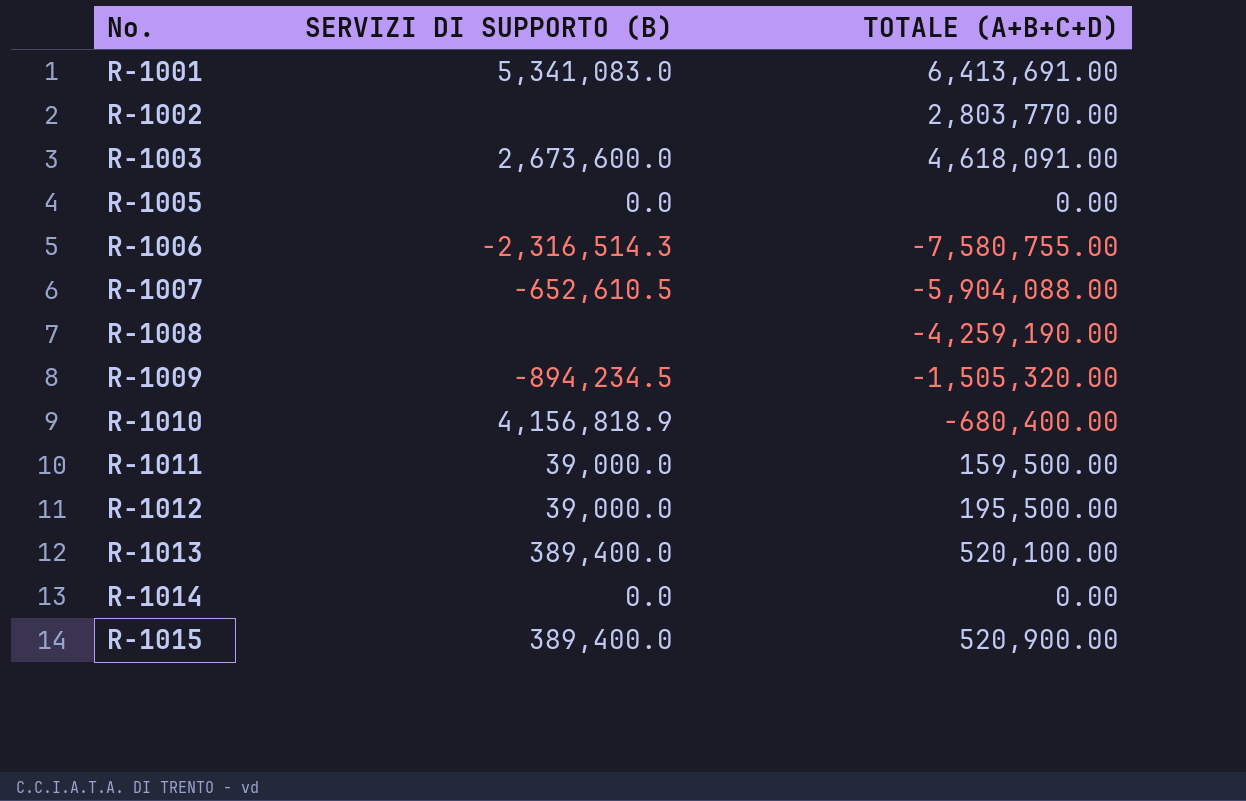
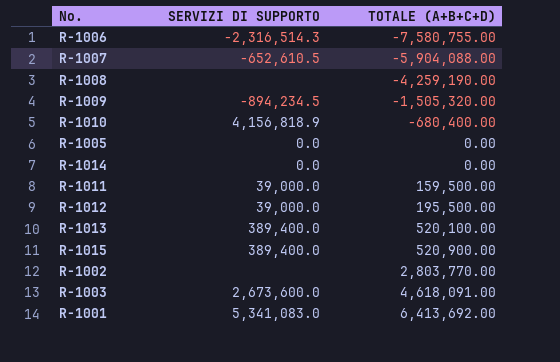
row order: No. ascending -> TOTALE (A+B+C+D) ascending
column name: SERVIZI DI SUPPORTO (B) -> SERVIZI DI SUPPORTO
R-1001 | TOTALE (A+B+C+D): 6,413,691.00 -> 6,413,692.00

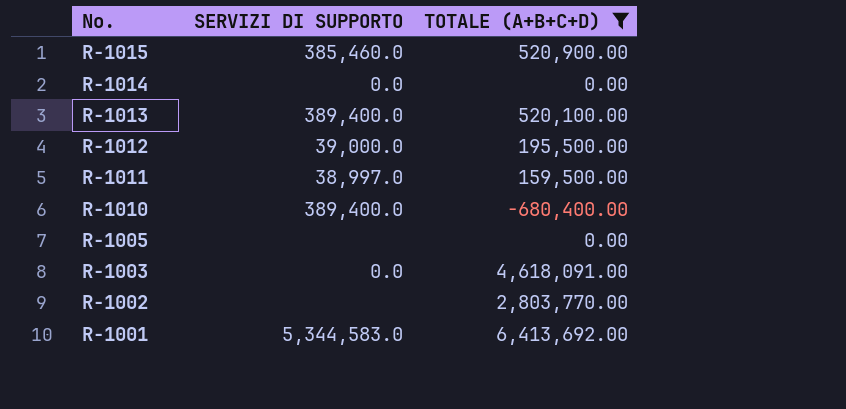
filter: none -> TOTALE (A+B+C+D) >= -680,400.00
row order: TOTALE (A+B+C+D) ascending -> No. descending
R-1015 | SERVIZI DI SUPPORTO: 389,400.0 -> 385,460.0
R-1011 | SERVIZI DI SUPPORTO: 39,000.0 -> 38,997.0
R-1010 | SERVIZI DI SUPPORTO: 4,156,818.9 -> 389,400.0
R-1005 | SERVIZI DI SUPPORTO: 0.0 -> none
R-1003 | SERVIZI DI SUPPORTO: 2,673,600.0 -> 0.0
R-1001 | SERVIZI DI SUPPORTO: 5,341,083.0 -> 5,344,583.0

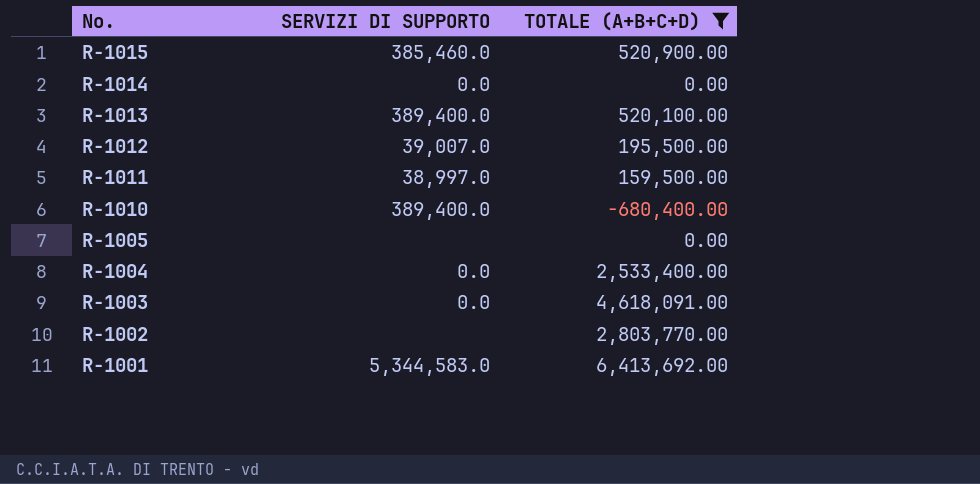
R-1012 | SERVIZI DI SUPPORTO: 39,000.0 -> 39,007.0
row R-1004: none -> 0.0 | 2,533,400.00

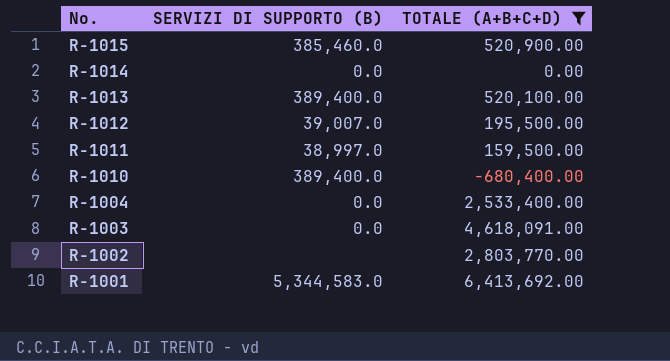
column name: SERVIZI DI SUPPORTO -> SERVIZI DI SUPPORTO (B)
row R-1005: none | 0.00 -> none

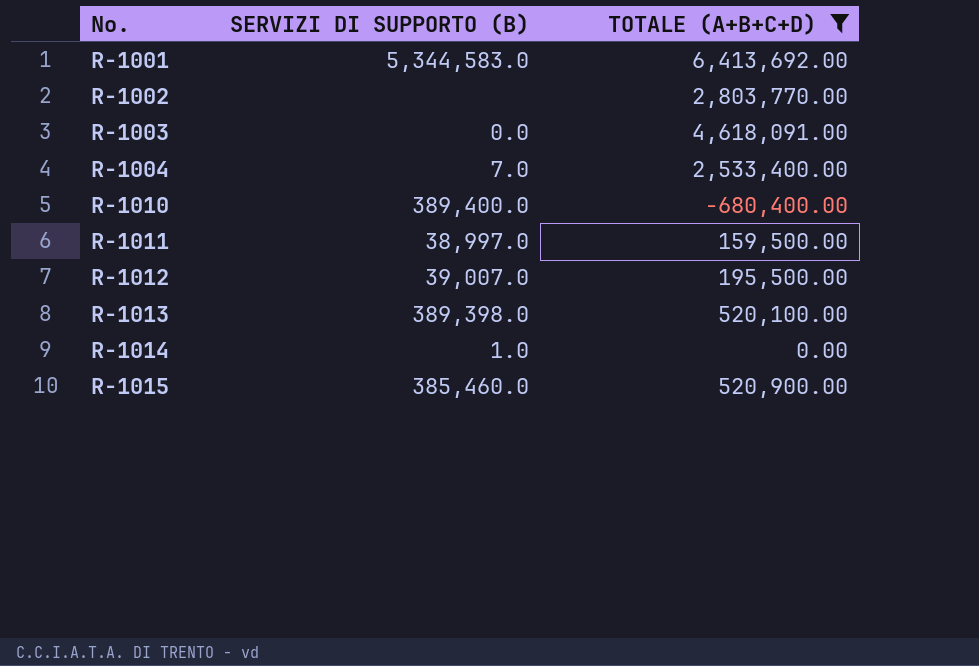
row order: No. descending -> No. ascending
R-1004 | SERVIZI DI SUPPORTO (B): 0.0 -> 7.0
R-1013 | SERVIZI DI SUPPORTO (B): 389,400.0 -> 389,398.0
R-1014 | SERVIZI DI SUPPORTO (B): 0.0 -> 1.0

